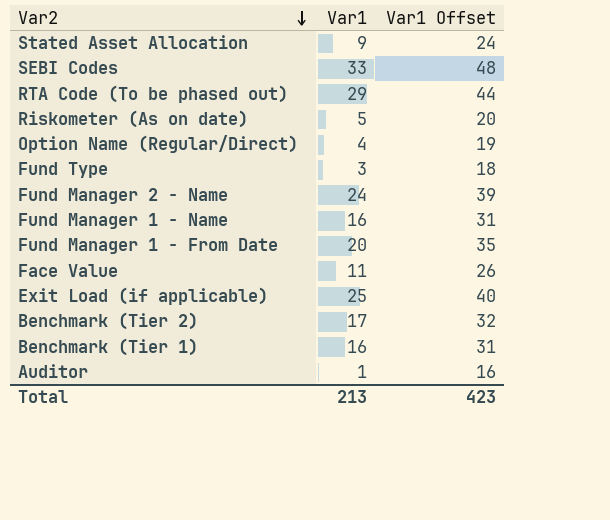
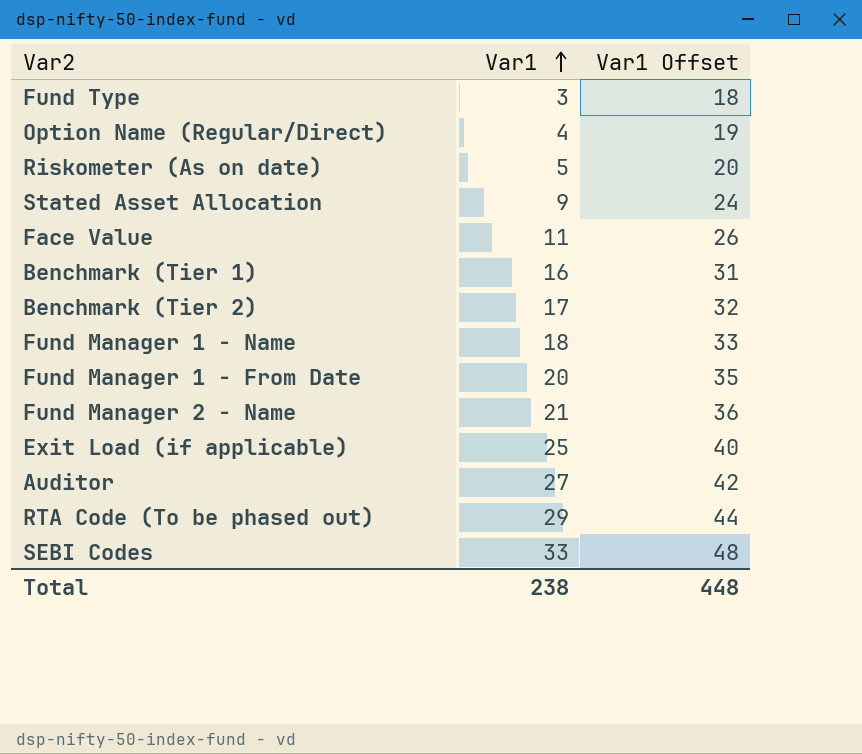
row order: Var2 descending -> Var1 ascending
Fund Manager 1 - Name | Var1: 16 -> 18
Fund Manager 1 - Name | Var1 Offset: 31 -> 33
Fund Manager 2 - Name | Var1: 24 -> 21
Fund Manager 2 - Name | Var1 Offset: 39 -> 36
Auditor | Var1: 1 -> 27
Auditor | Var1 Offset: 16 -> 42
Total | Var1: 213 -> 238
Total | Var1 Offset: 423 -> 448

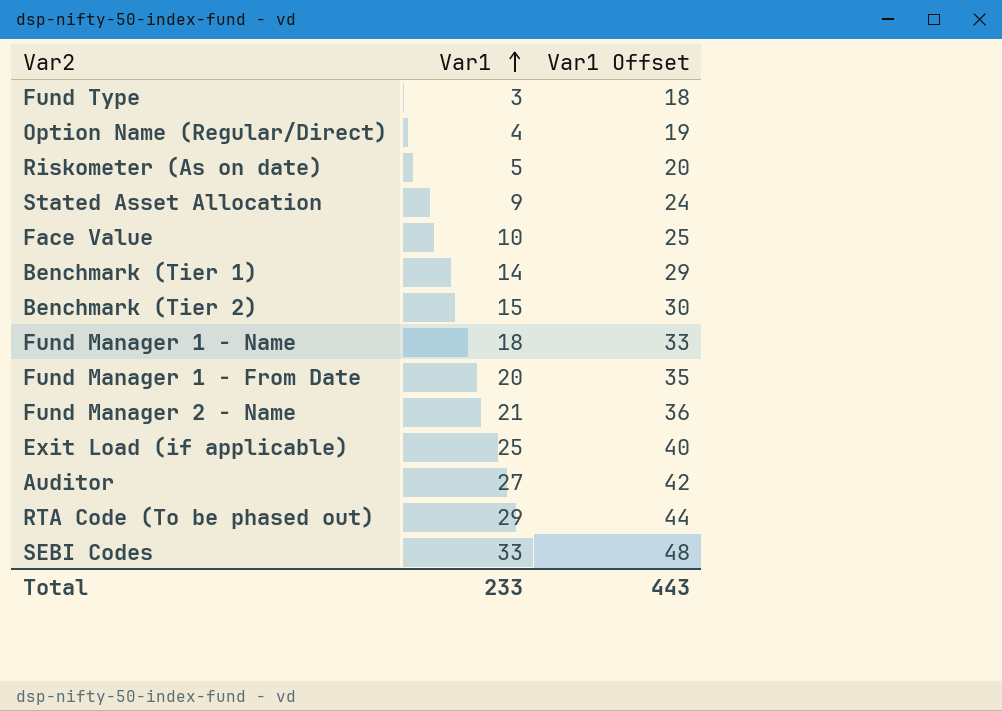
Face Value | Var1: 11 -> 10
Face Value | Var1 Offset: 26 -> 25
Benchmark (Tier 1) | Var1: 16 -> 14
Benchmark (Tier 1) | Var1 Offset: 31 -> 29
Benchmark (Tier 2) | Var1: 17 -> 15
Benchmark (Tier 2) | Var1 Offset: 32 -> 30
Total | Var1: 238 -> 233
Total | Var1 Offset: 448 -> 443

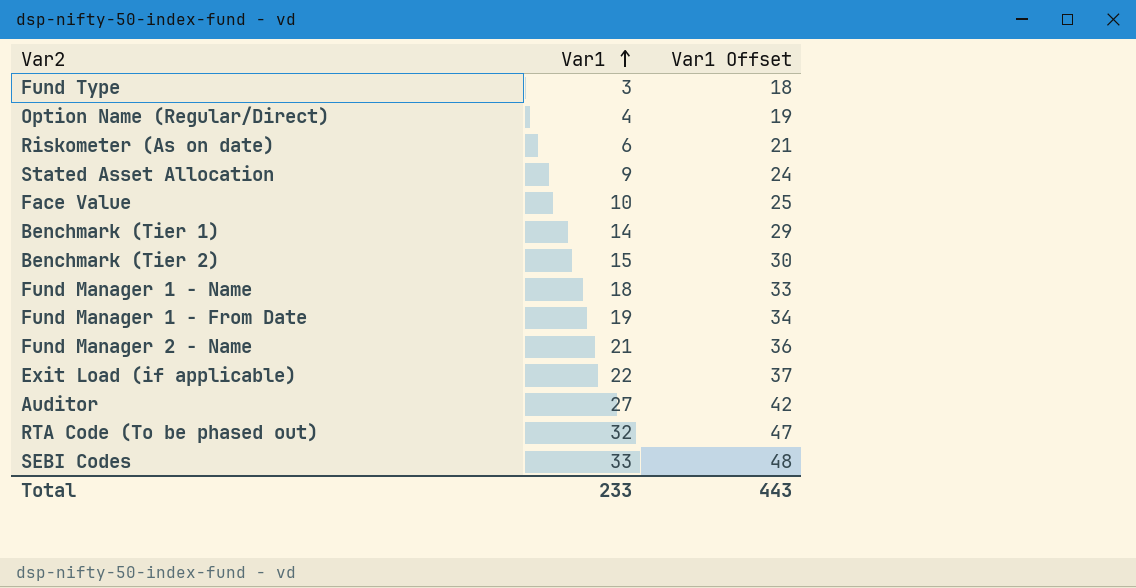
Riskometer (As on date) | Var1: 5 -> 6
Riskometer (As on date) | Var1 Offset: 20 -> 21
Fund Manager 1 - From Date | Var1: 20 -> 19
Fund Manager 1 - From Date | Var1 Offset: 35 -> 34
Exit Load (if applicable) | Var1: 25 -> 22
Exit Load (if applicable) | Var1 Offset: 40 -> 37
RTA Code (To be phased out) | Var1: 29 -> 32
RTA Code (To be phased out) | Var1 Offset: 44 -> 47

